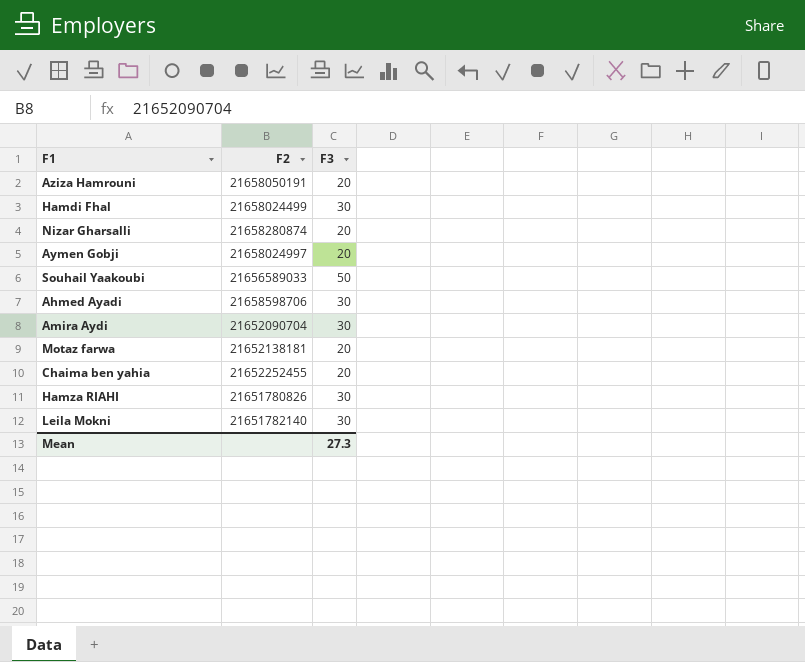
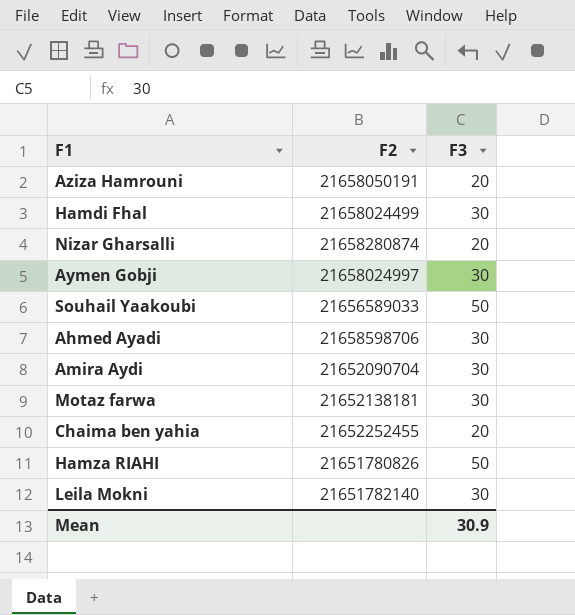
Aymen Gobji | F3: 20 -> 30
Motaz farwa | F3: 20 -> 30
Hamza RIAHI | F3: 30 -> 50
Mean | F3: 27.3 -> 30.9

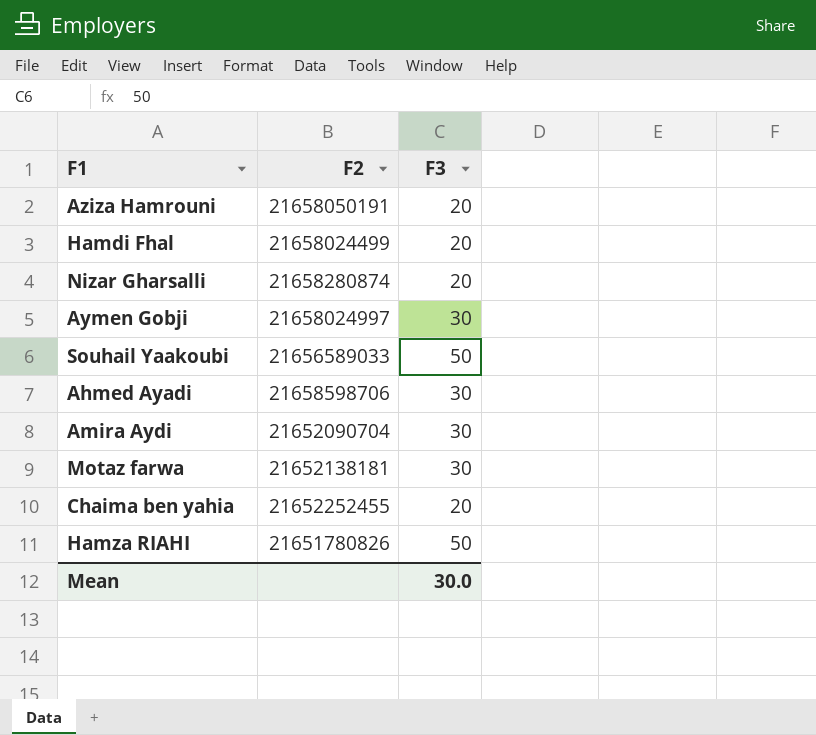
row Leila Mokni: 21651782140 | 30 -> none
Hamdi Fhal | F3: 30 -> 20
Mean | F3: 30.9 -> 30.0

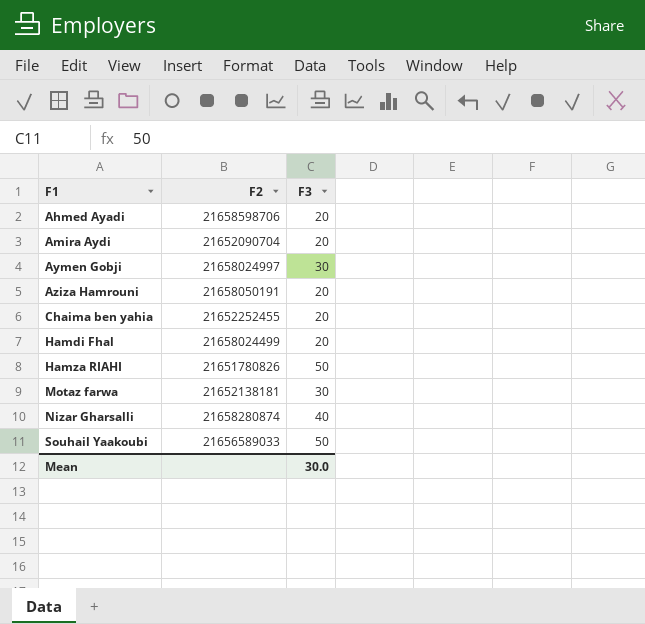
row order: none -> F1 ascending
Ahmed Ayadi | F3: 30 -> 20
Amira Aydi | F3: 30 -> 20
Nizar Gharsalli | F3: 20 -> 40

